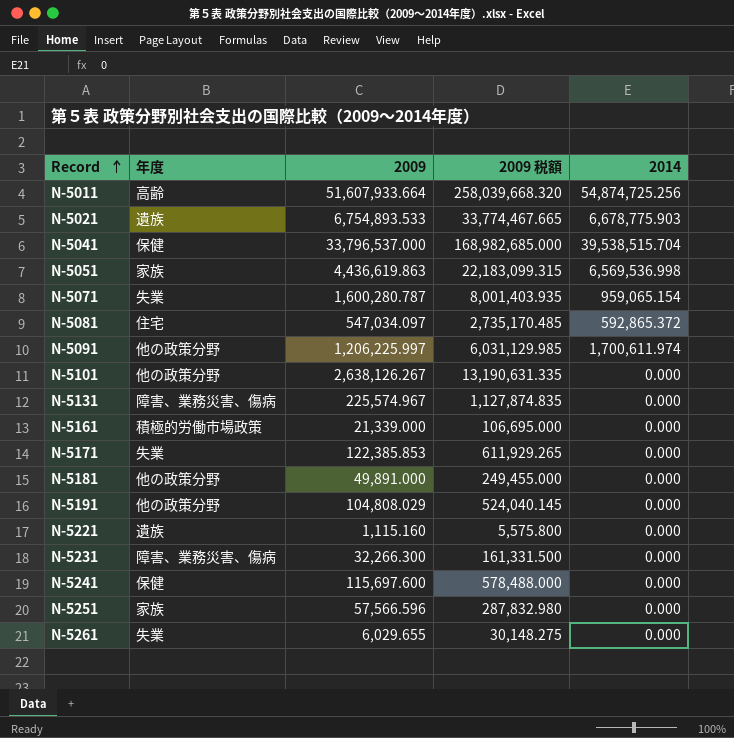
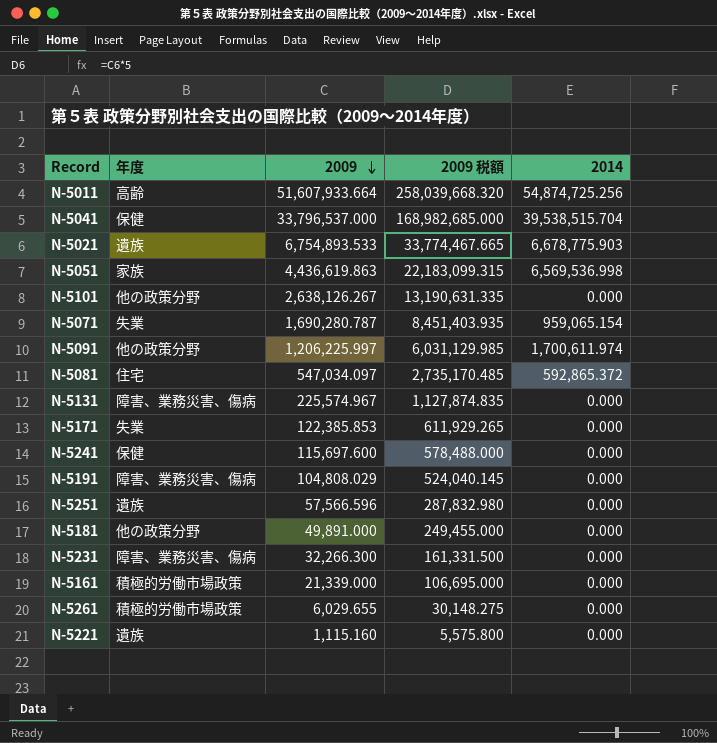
row order: Record ascending -> 2009 descending
N-5071 | 2009: 1,600,280.787 -> 1,690,280.787
N-5071 | 2009 税額: 8,001,403.935 -> 8,451,403.935
N-5191 | 年度: 他の政策分野 -> 障害、業務災害、傷病
N-5251 | 年度: 家族 -> 遺族
N-5261 | 年度: 失業 -> 積極的労働市場政策

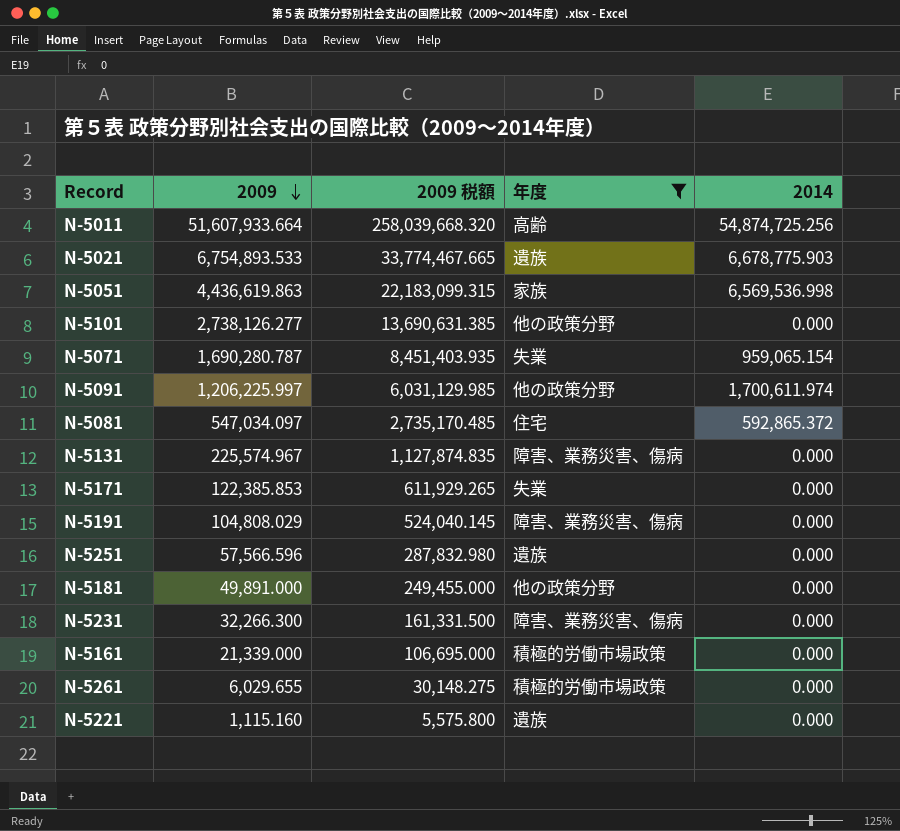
filter: none -> 年度 != 保健
column 年度 | position: 2 -> 4
N-5101 | 2009: 2,638,126.267 -> 2,738,126.277
N-5101 | 2009 税額: 13,190,631.335 -> 13,690,631.385

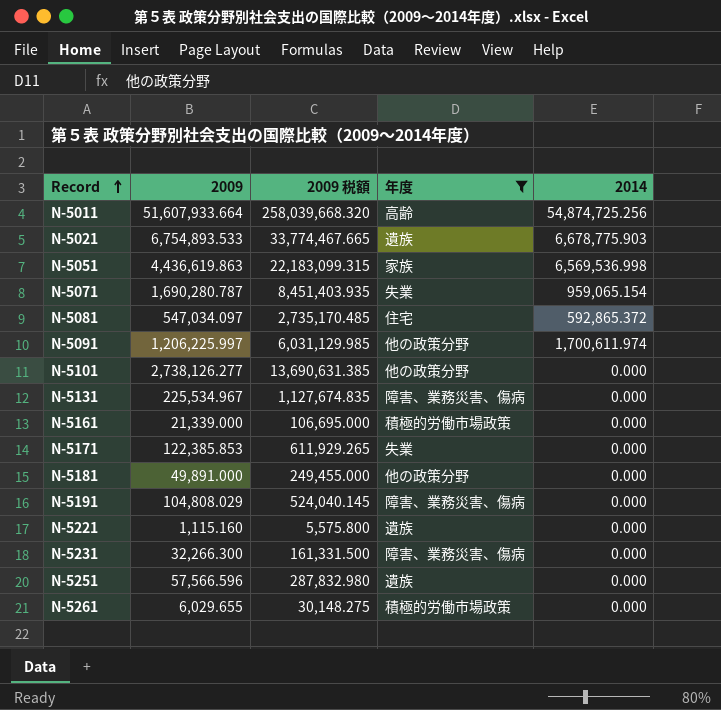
row order: 2009 descending -> Record ascending
N-5131 | 2009: 225,574.967 -> 225,534.967
N-5131 | 2009 税額: 1,127,874.835 -> 1,127,674.835

